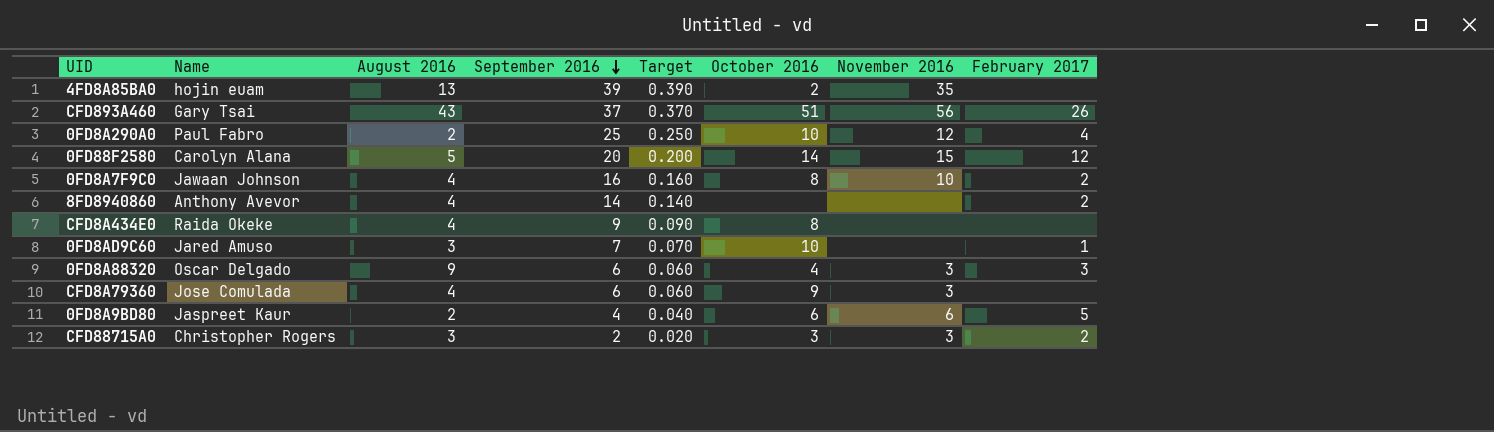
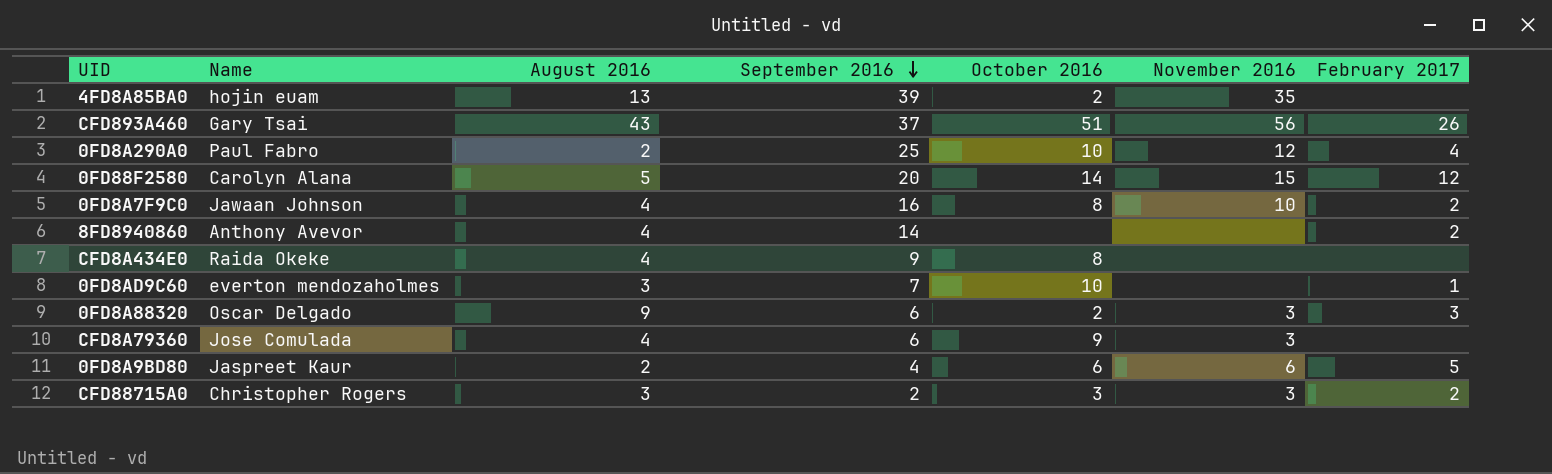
column Target | formula: [September 2016] * 0.01 -> none
0FD8AD9C60 | Name: Jared Amuso -> everton mendozaholmes
0FD8A88320 | October 2016: 4 -> 2

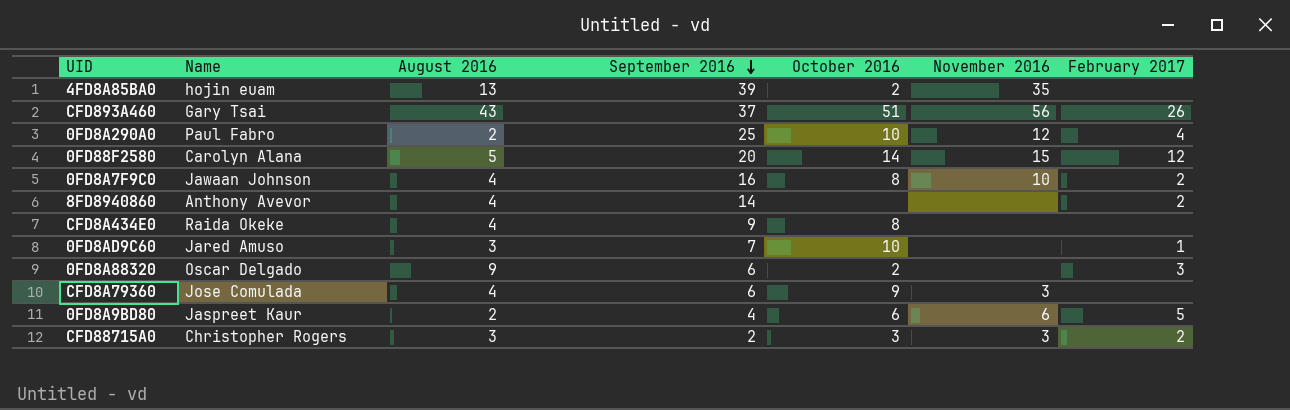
0FD8AD9C60 | Name: everton mendozaholmes -> Jared Amuso
0FD8A88320 | November 2016: 3 -> none

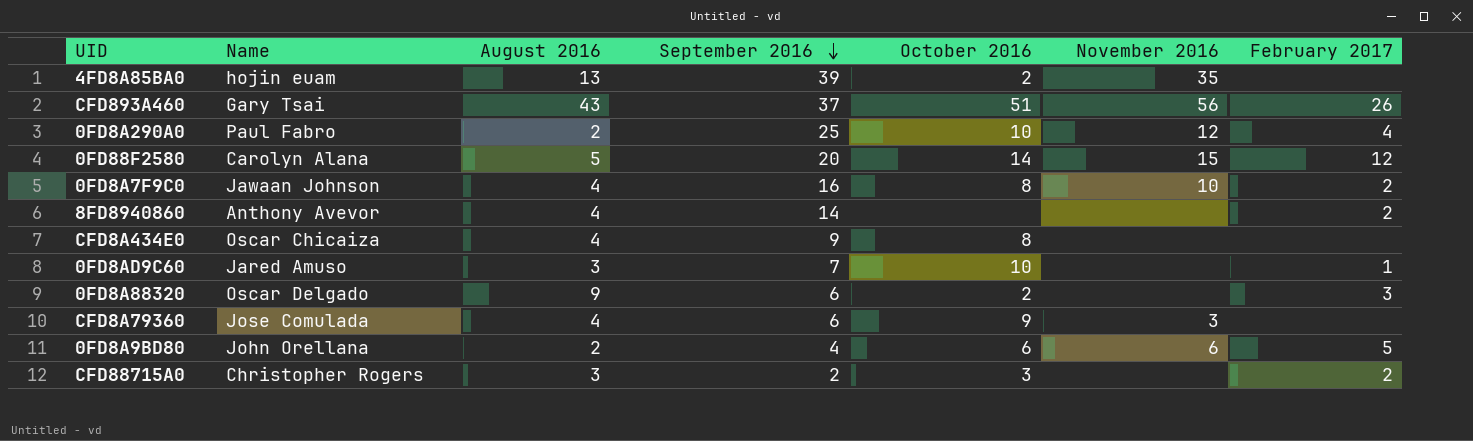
CFD8A434E0 | Name: Raida Okeke -> Oscar Chicaiza
0FD8A9BD80 | Name: Jaspreet Kaur -> John Orellana
CFD88715A0 | November 2016: 3 -> none

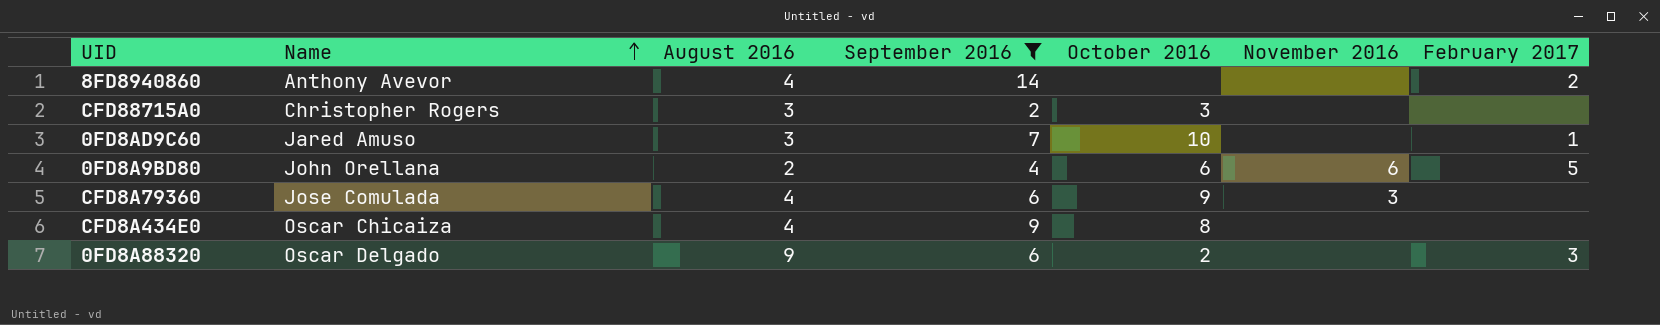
filter: none -> September 2016 <= 14
row order: September 2016 descending -> Name ascending
CFD88715A0 | February 2017: 2 -> none

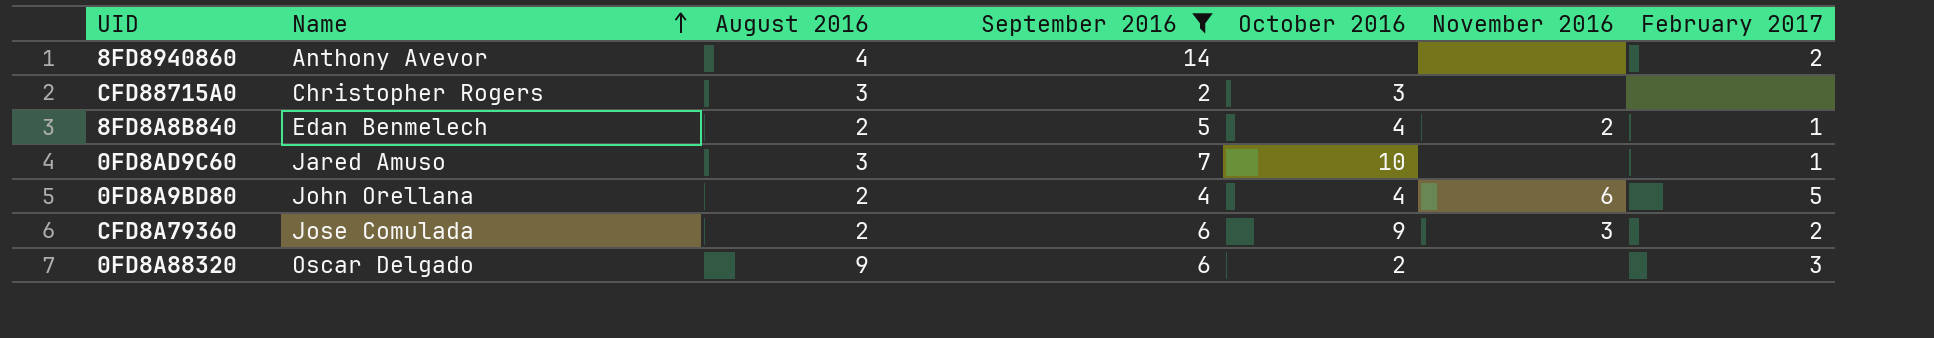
row CFD8A434E0: Oscar Chicaiza | 4 | 9 | 8 | none | none -> none
row 8FD8A8B840: none -> Edan Benmelech | 2 | 5 | 4 | 2 | 1
0FD8A9BD80 | October 2016: 6 -> 4
CFD8A79360 | August 2016: 4 -> 2
CFD8A79360 | February 2017: none -> 2

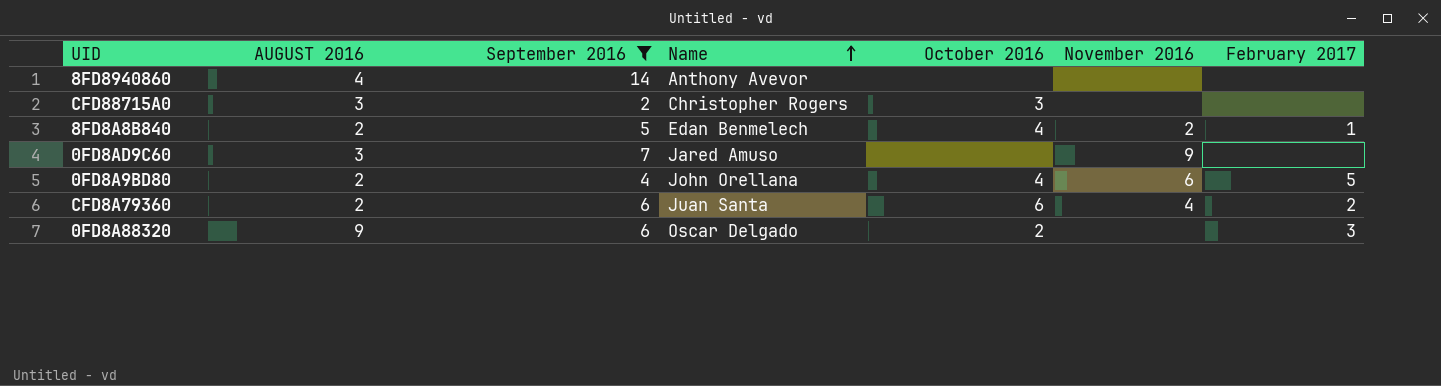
column name: August 2016 -> AUGUST 2016
column Name | position: 2 -> 4
8FD8940860 | February 2017: 2 -> none
0FD8AD9C60 | October 2016: 10 -> none
0FD8AD9C60 | November 2016: none -> 9
0FD8AD9C60 | February 2017: 1 -> none
CFD8A79360 | Name: Jose Comulada -> Juan Santa
CFD8A79360 | October 2016: 9 -> 6
CFD8A79360 | November 2016: 3 -> 4

